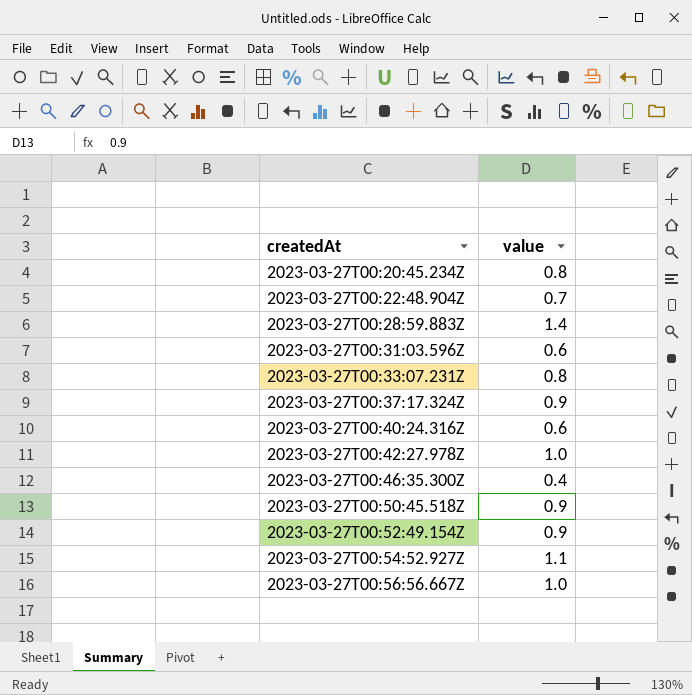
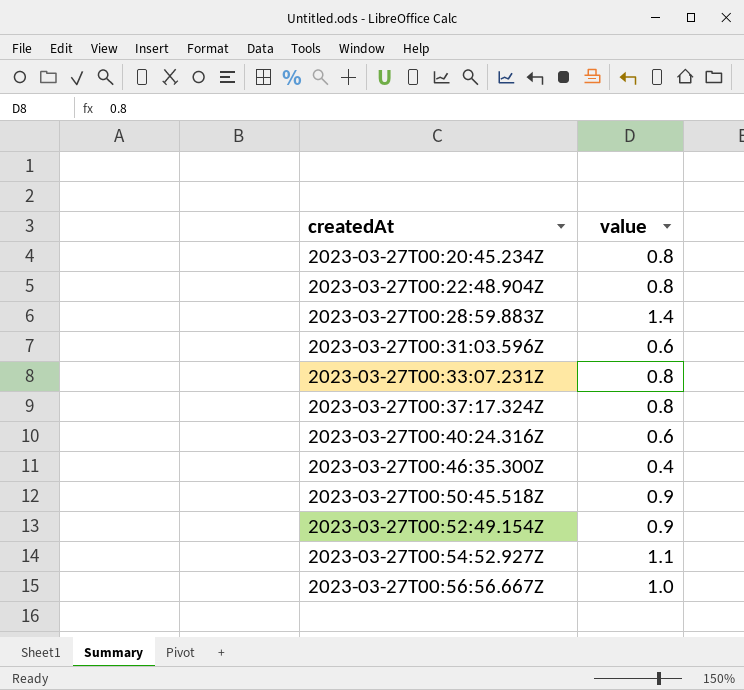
row 2023-03-27T00:42:27.978Z: 1.0 -> none
2023-03-27T00:22:48.904Z | value: 0.7 -> 0.8
2023-03-27T00:37:17.324Z | value: 0.9 -> 0.8

